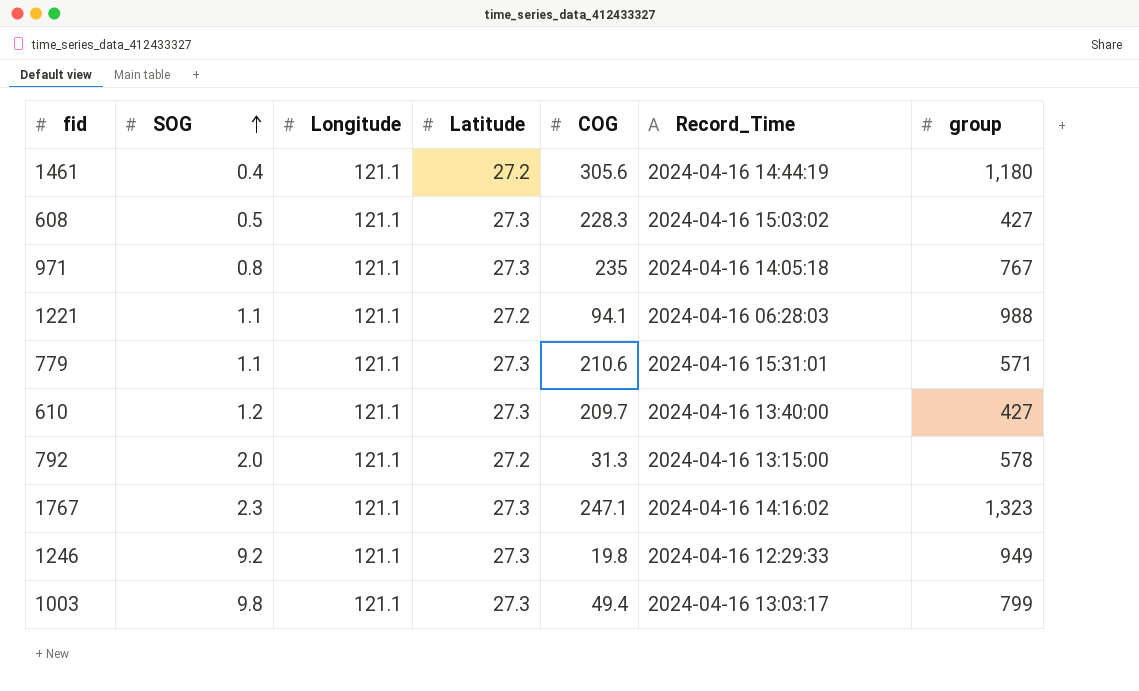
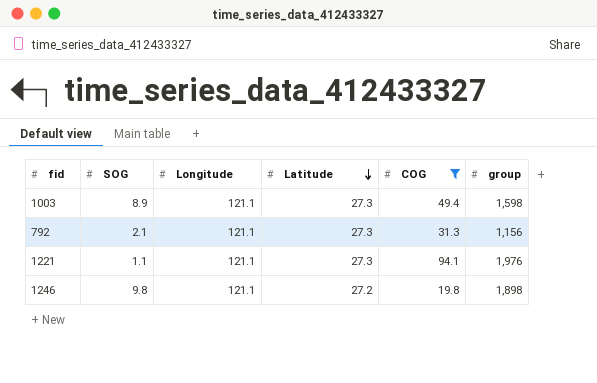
filter: none -> COG <= 94.1
row order: SOG ascending -> Latitude descending
column Record_Time | position: 6 -> none
1003 | SOG: 9.8 -> 8.9
1003 | group: 799 -> 1,598
792 | SOG: 2.0 -> 2.1
792 | Latitude: 27.2 -> 27.3
792 | group: 578 -> 1,156
1221 | Latitude: 27.2 -> 27.3
1221 | group: 988 -> 1,976
1246 | SOG: 9.2 -> 9.8
1246 | Latitude: 27.3 -> 27.2
1246 | group: 949 -> 1,898

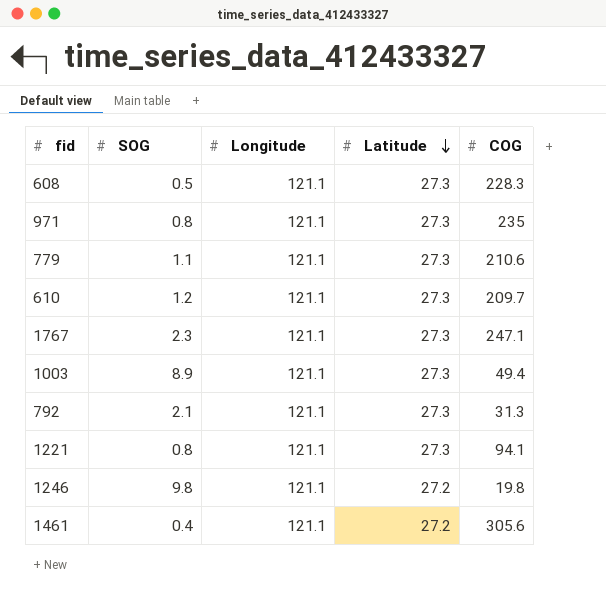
filter: COG <= 94.1 -> none
column group | position: 6 -> none
1221 | SOG: 1.1 -> 0.8

